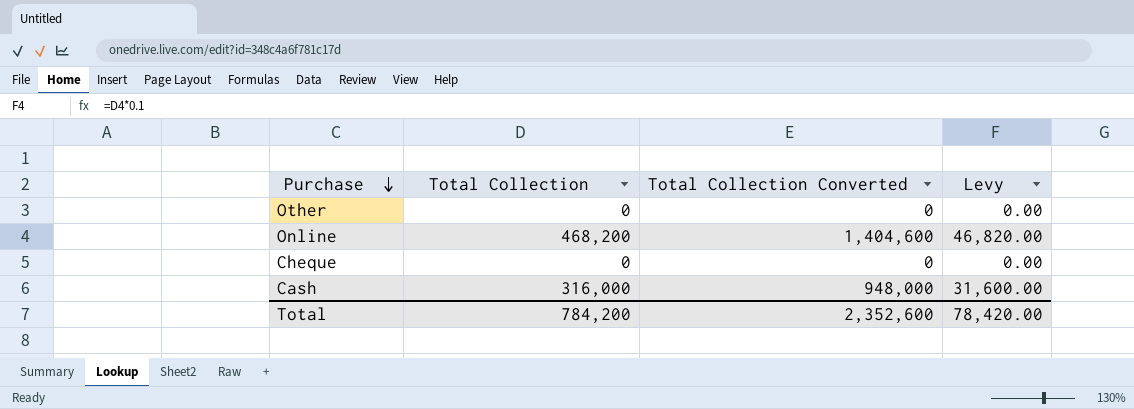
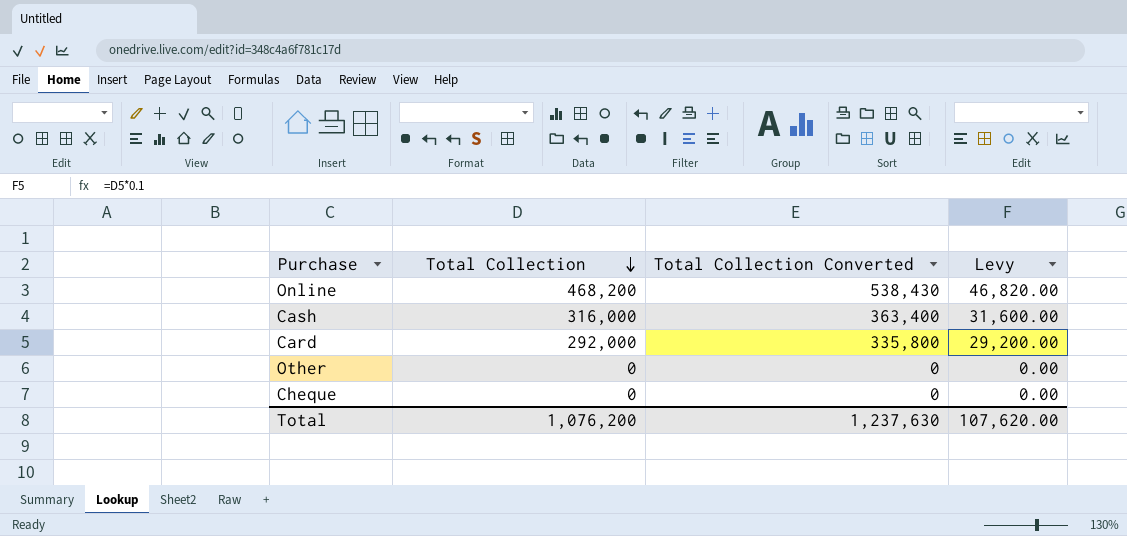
row order: Purchase descending -> Total Collection descending
column Total Collection Converted | formula: [Total Collection] * 3 -> [Total Collection] * 1.15
row Card: none -> 292,000 | 335,800 | 29,200.00
Total | Total Collection: 784,200 -> 1,076,200
Total | Total Collection Converted: 2,352,600 -> 1,237,630
Total | Levy: 78,420.00 -> 107,620.00

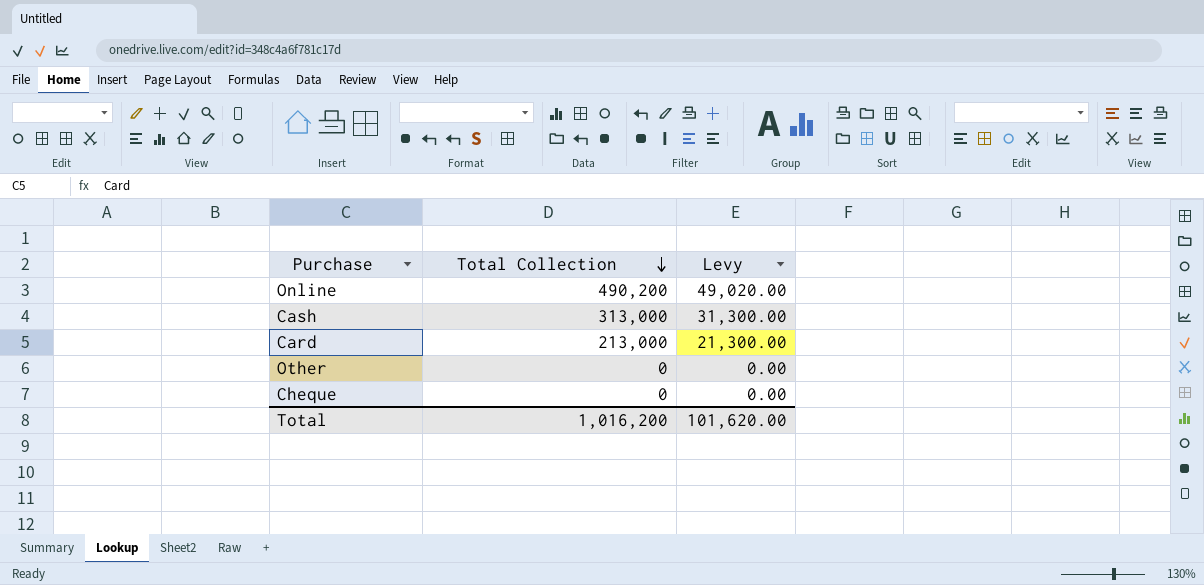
column Total Collection Converted | formula: [Total Collection] * 1.15 -> none
Online | Total Collection: 468,200 -> 490,200
Online | Levy: 46,820.00 -> 49,020.00
Cash | Total Collection: 316,000 -> 313,000
Cash | Levy: 31,600.00 -> 31,300.00
Card | Total Collection: 292,000 -> 213,000
Card | Levy: 29,200.00 -> 21,300.00
Total | Total Collection: 1,076,200 -> 1,016,200
Total | Levy: 107,620.00 -> 101,620.00

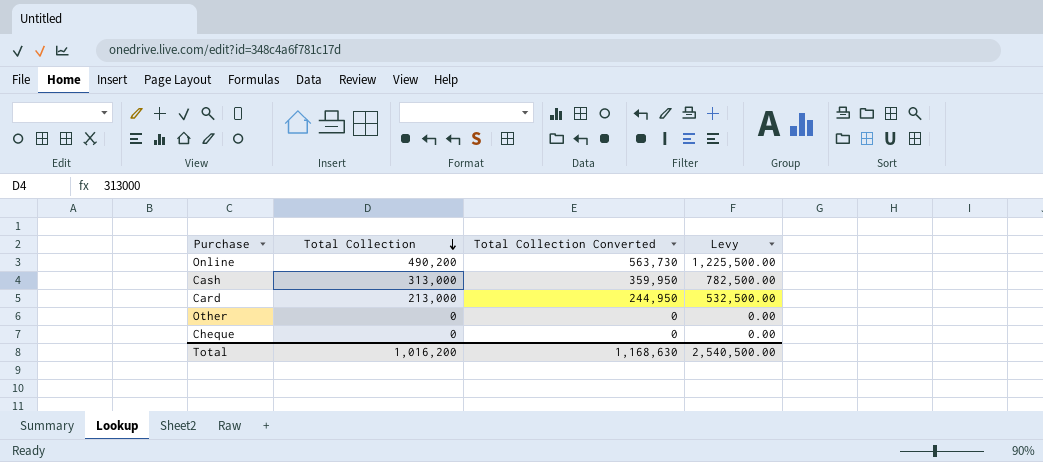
column Total Collection Converted | formula: none -> [Total Collection] * 1.15
column Levy | formula: [Total Collection] * 0.1 -> [Total Collection] * 2.5
Total | Levy: 101,620.00 -> 2,540,500.00

